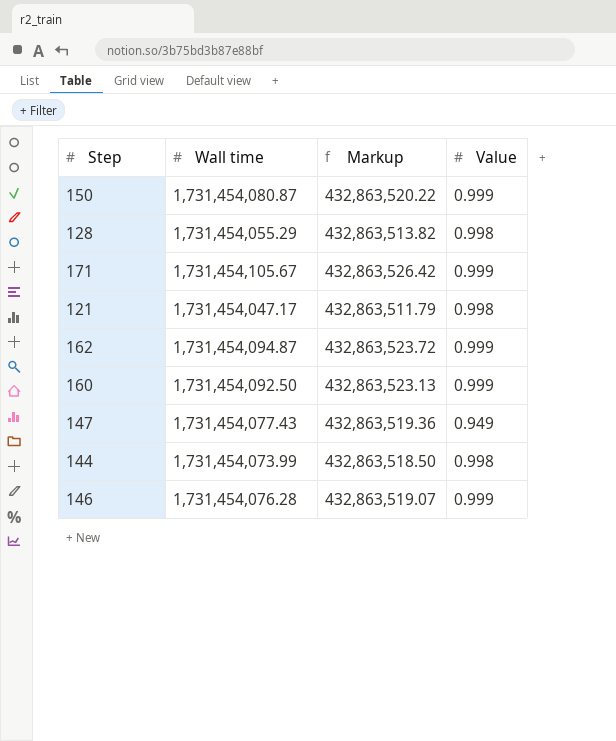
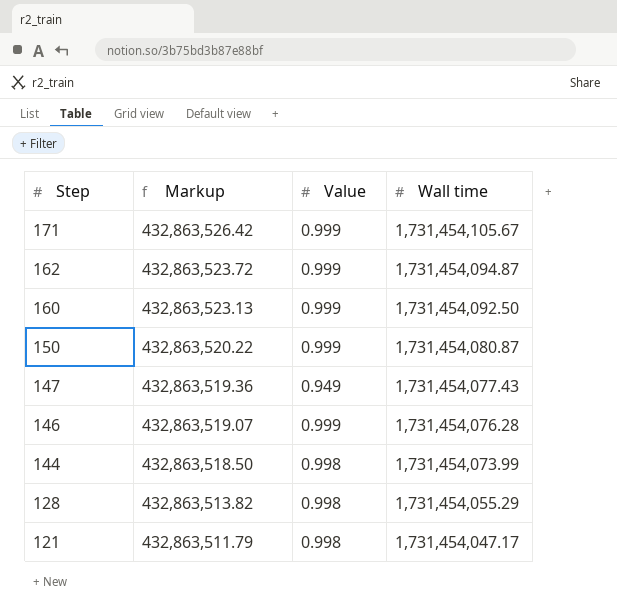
row order: none -> Step descending
column Wall time | position: 2 -> 4

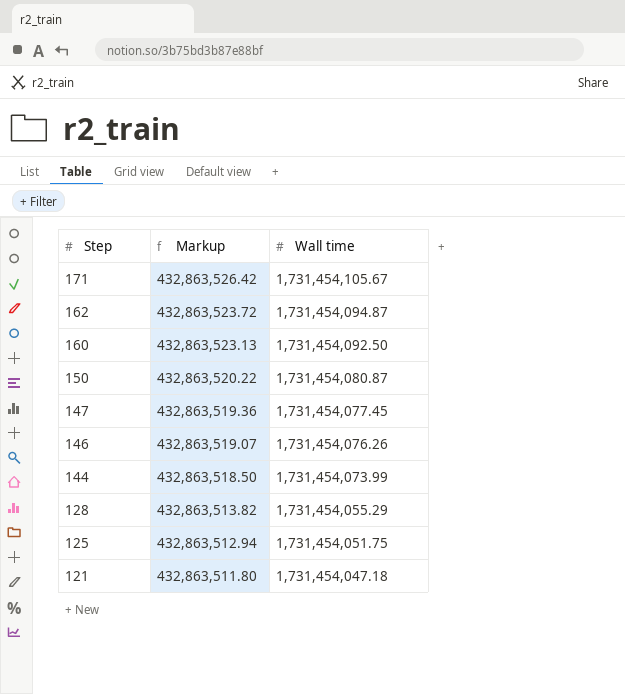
column Value | position: 3 -> none
147 | Wall time: 1,731,454,077.43 -> 1,731,454,077.45
146 | Wall time: 1,731,454,076.28 -> 1,731,454,076.26
row 125: none -> 432,863,512.94 | 1,731,454,051.75
121 | Markup: 432,863,511.79 -> 432,863,511.80
121 | Wall time: 1,731,454,047.17 -> 1,731,454,047.18

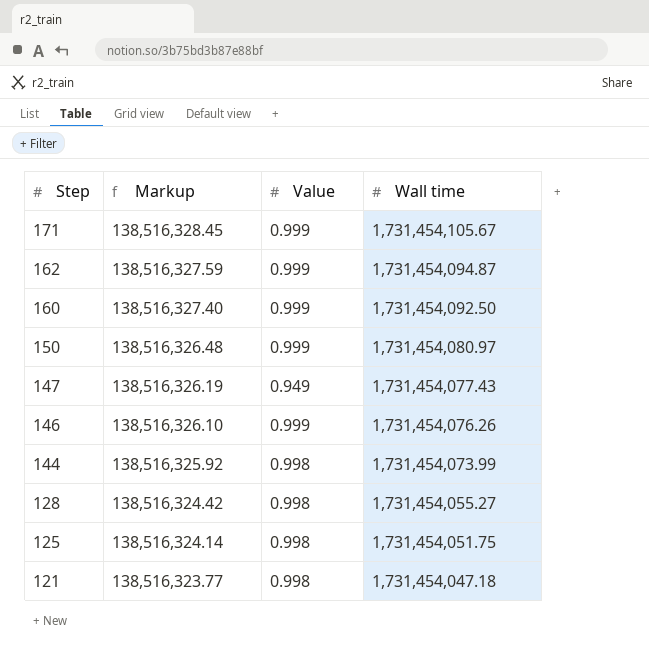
column Markup | formula: [Wall time] * 0.25 -> [Wall time] * 0.08
column Value | position: none -> 3
150 | Wall time: 1,731,454,080.87 -> 1,731,454,080.97
147 | Wall time: 1,731,454,077.45 -> 1,731,454,077.43
128 | Wall time: 1,731,454,055.29 -> 1,731,454,055.27

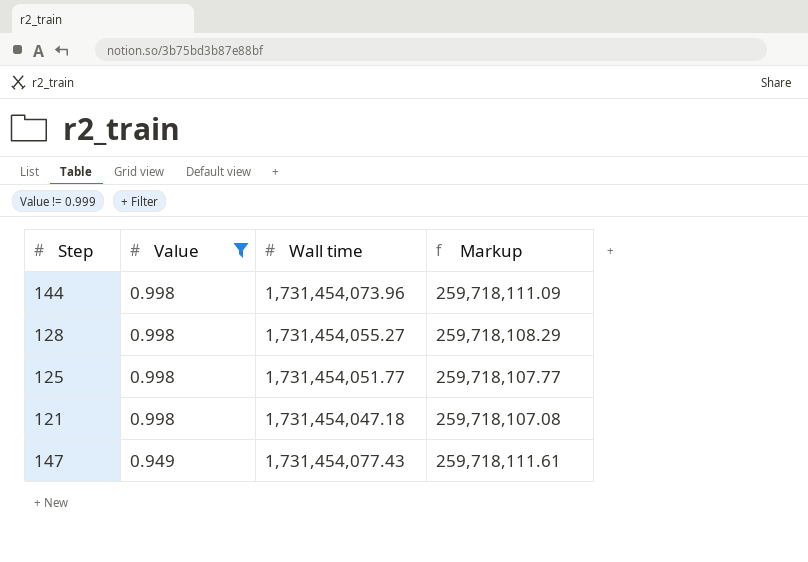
filter: none -> Value != 0.999
row order: Step descending -> Value descending
column Markup | formula: [Wall time] * 0.08 -> [Wall time] * 0.15
column Markup | position: 2 -> 4
144 | Wall time: 1,731,454,073.99 -> 1,731,454,073.96
125 | Wall time: 1,731,454,051.75 -> 1,731,454,051.77

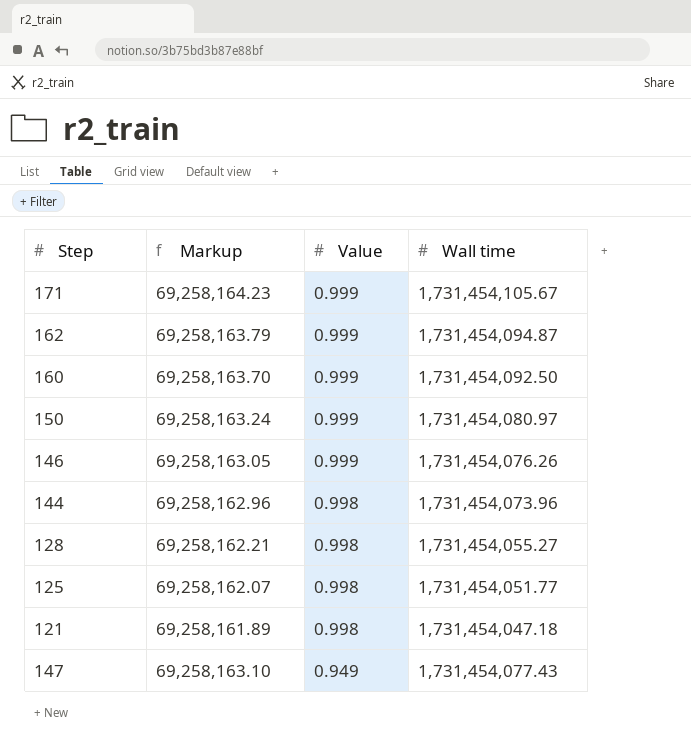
filter: Value != 0.999 -> none
column Markup | formula: [Wall time] * 0.15 -> [Wall time] * 0.04
column Markup | position: 4 -> 2

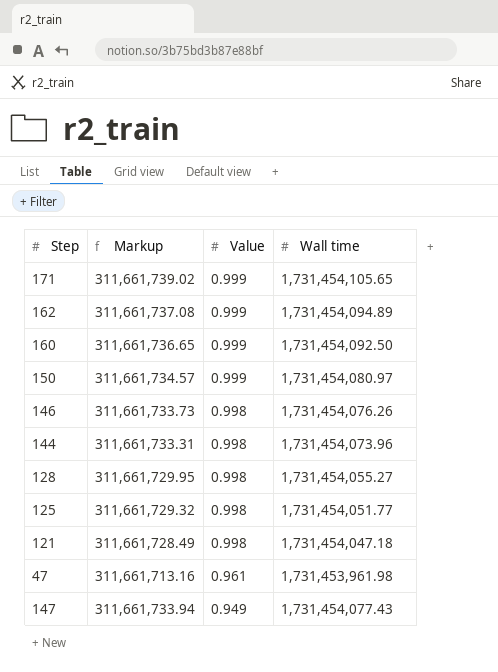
column Markup | formula: [Wall time] * 0.04 -> [Wall time] * 0.18
171 | Wall time: 1,731,454,105.67 -> 1,731,454,105.65
162 | Wall time: 1,731,454,094.87 -> 1,731,454,094.89
146 | Value: 0.999 -> 0.998
row 47: none -> 311,661,713.16 | 0.961 | 1,731,453,961.98

